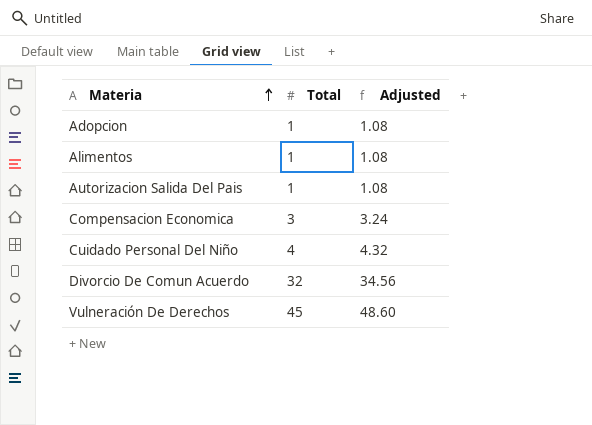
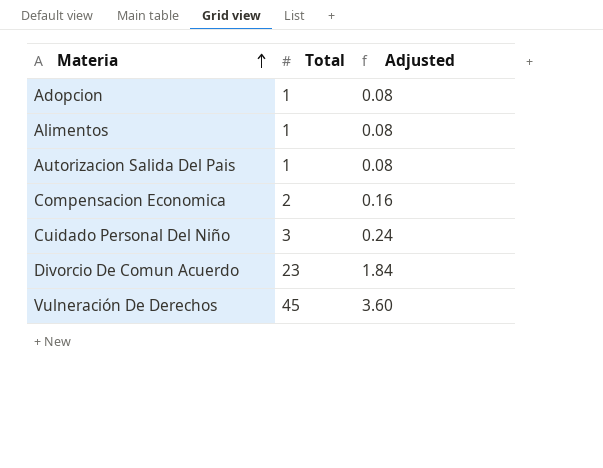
column Adjusted | formula: [Total] * 1.08 -> [Total] * 0.08
Compensacion Economica | Total: 3 -> 2
Cuidado Personal Del Niño | Total: 4 -> 3
Divorcio De Comun Acuerdo | Total: 32 -> 23

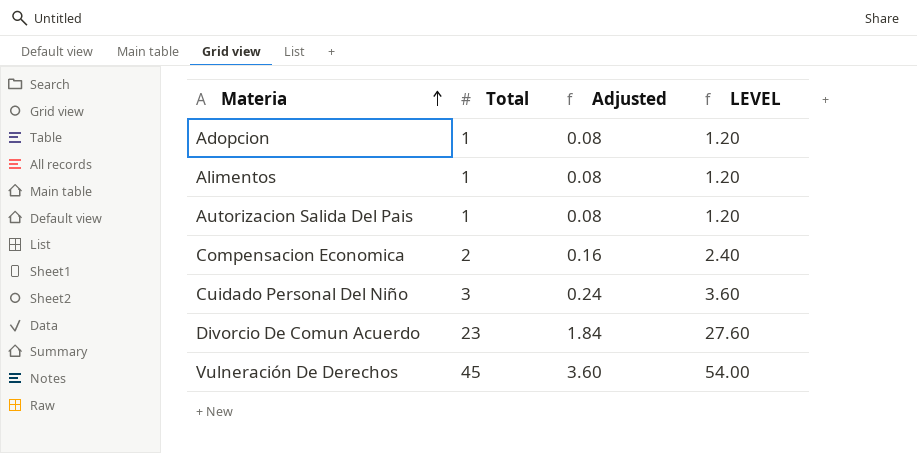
column LEVEL | formula: none -> [Total] * 1.2

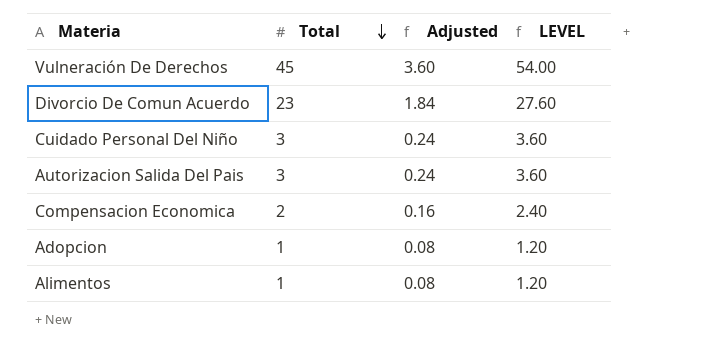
row order: Materia ascending -> Total descending
Autorizacion Salida Del Pais | Total: 1 -> 3
Autorizacion Salida Del Pais | Adjusted: 0.08 -> 0.24
Autorizacion Salida Del Pais | LEVEL: 1.20 -> 3.60

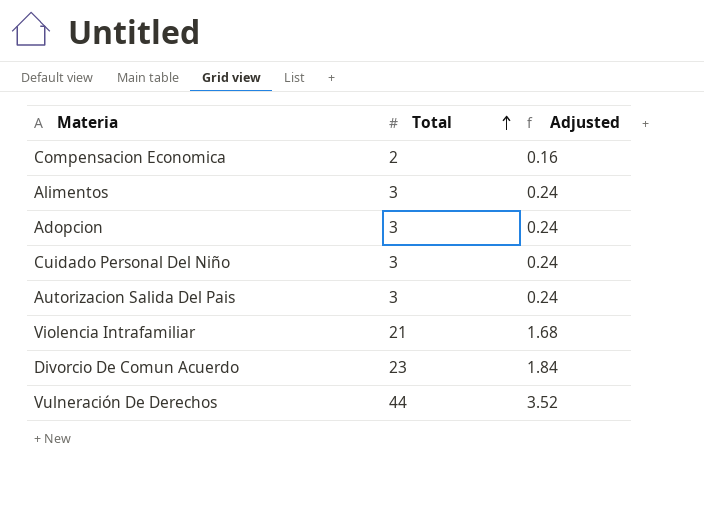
row order: Total descending -> Total ascending
column LEVEL | formula: [Total] * 1.2 -> none
Alimentos | Total: 1 -> 3
Alimentos | Adjusted: 0.08 -> 0.24
Adopcion | Total: 1 -> 3
Adopcion | Adjusted: 0.08 -> 0.24
row Violencia Intrafamiliar: none -> 21 | 1.68
Vulneración De Derechos | Total: 45 -> 44
Vulneración De Derechos | Adjusted: 3.60 -> 3.52

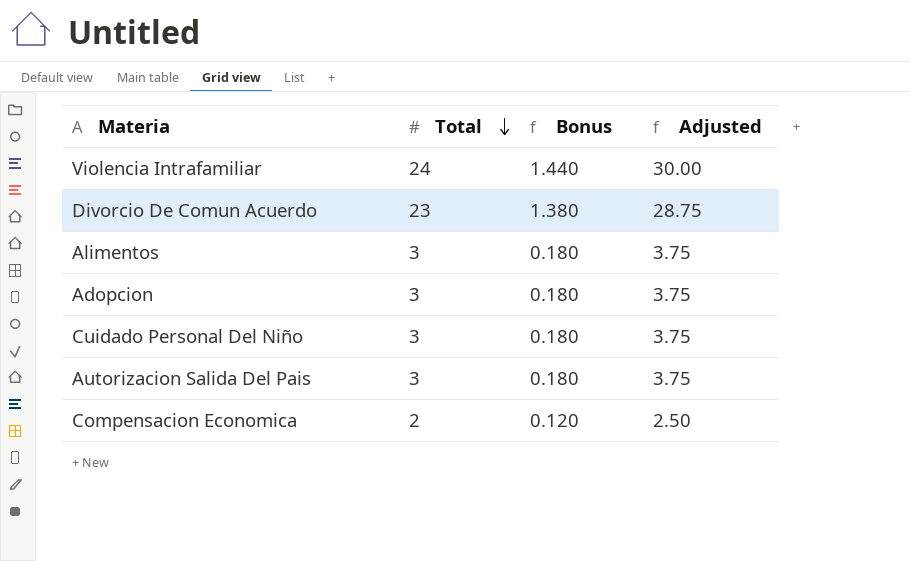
row order: Total ascending -> Total descending
column Bonus | formula: none -> [Total] * 0.06
column Adjusted | formula: [Total] * 0.08 -> [Total] * 1.25
row Vulneración De Derechos: 44 | 3.52 -> none
Violencia Intrafamiliar | Total: 21 -> 24

